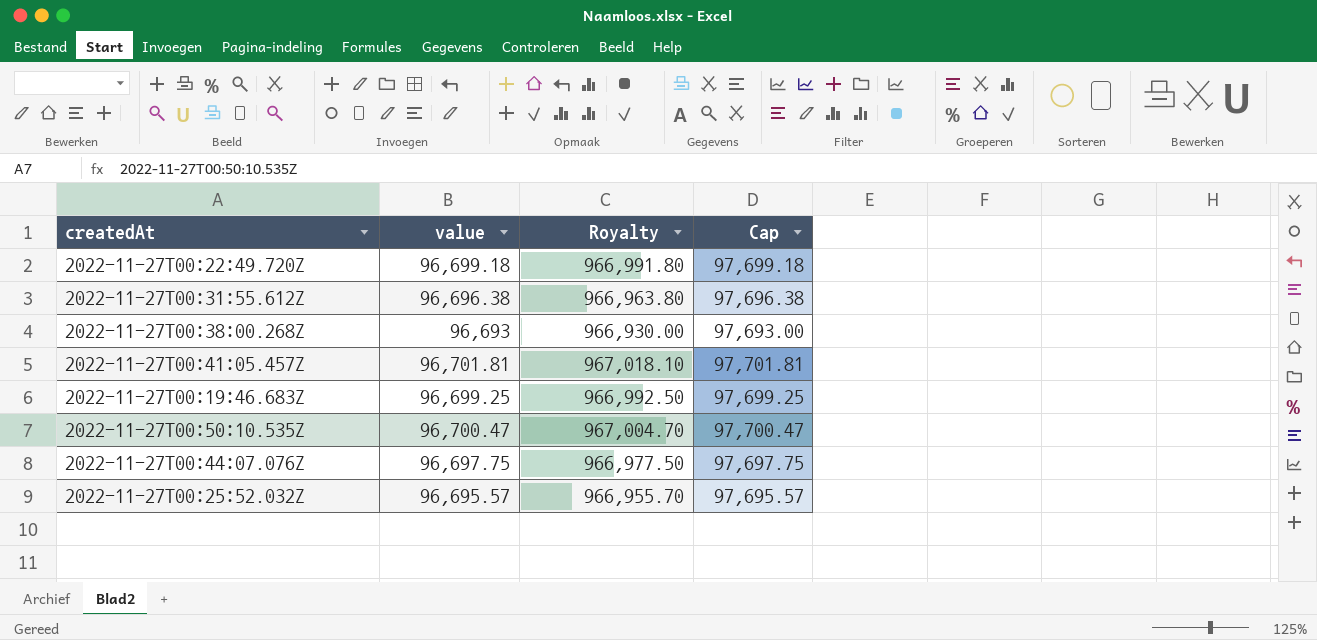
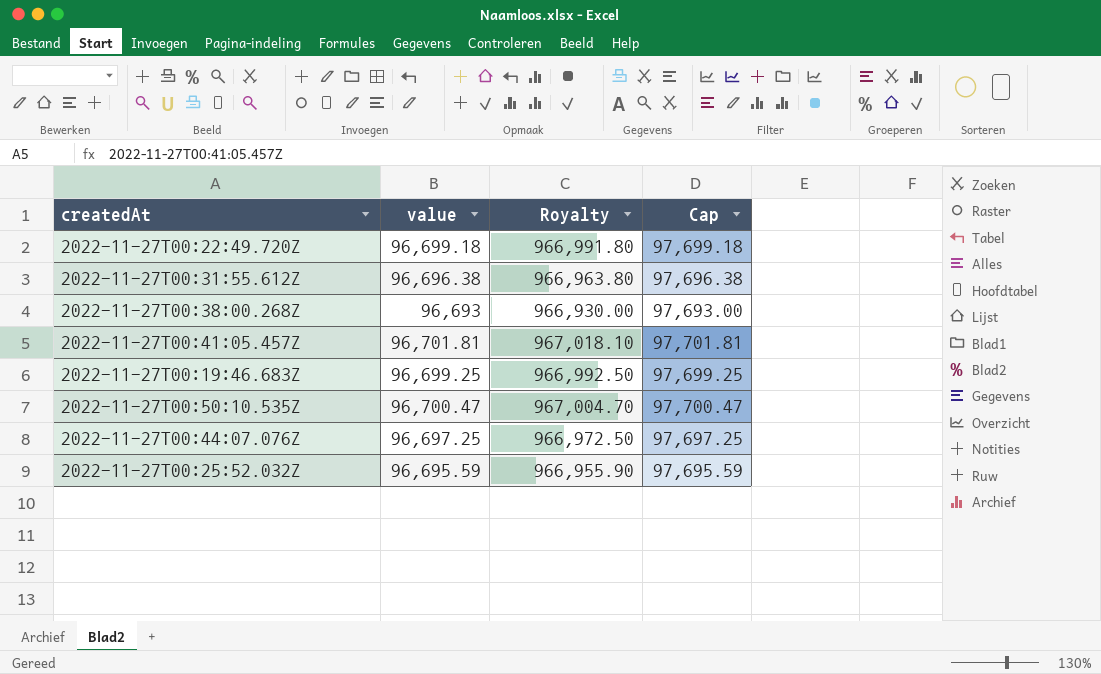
2022-11-27T00:44:07.076Z | value: 96,697.75 -> 96,697.25
2022-11-27T00:44:07.076Z | Royalty: 966,977.50 -> 966,972.50
2022-11-27T00:44:07.076Z | Cap: 97,697.75 -> 97,697.25
2022-11-27T00:25:52.032Z | value: 96,695.57 -> 96,695.59
2022-11-27T00:25:52.032Z | Royalty: 966,955.70 -> 966,955.90
2022-11-27T00:25:52.032Z | Cap: 97,695.57 -> 97,695.59

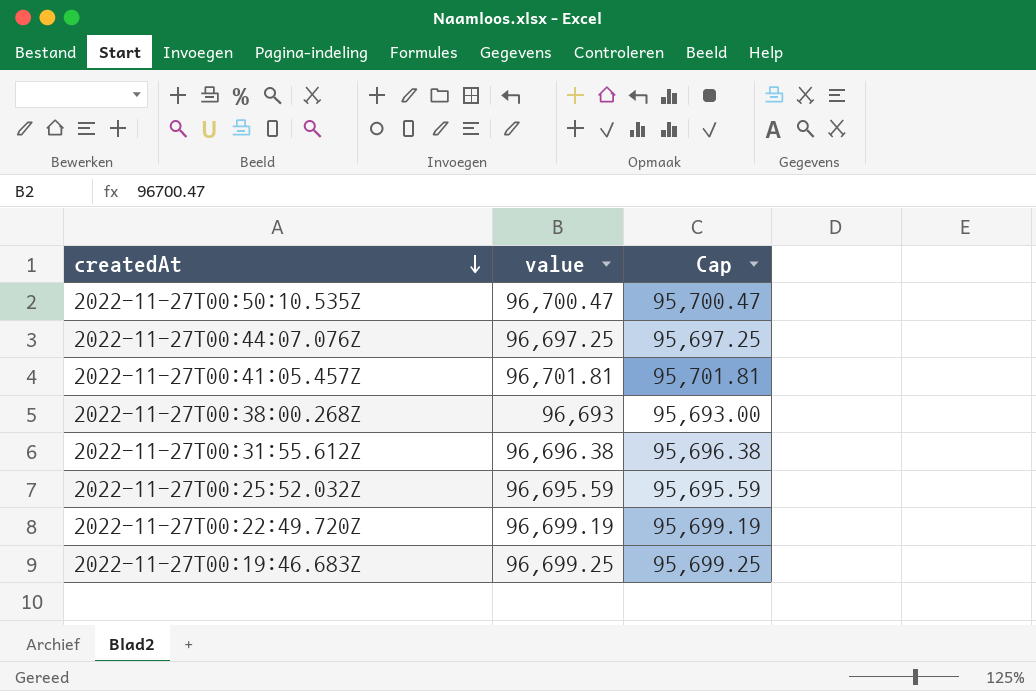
row order: none -> createdAt descending
column Royalty | formula: [value] * 10 -> none
column Cap | formula: [value] + 1000 -> [value] - 1000
2022-11-27T00:22:49.720Z | value: 96,699.18 -> 96,699.19

